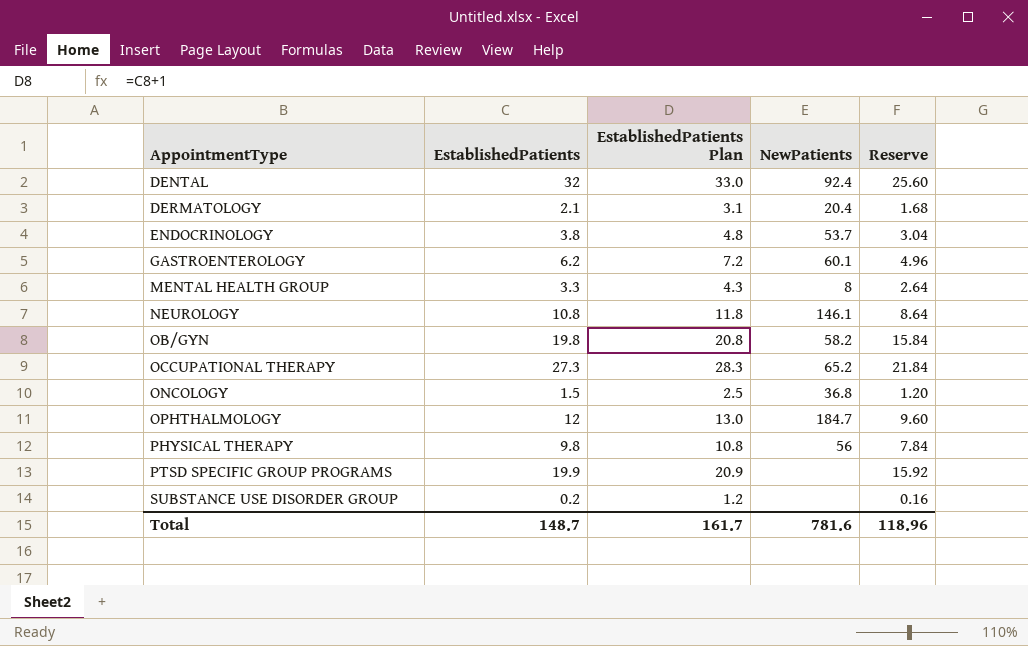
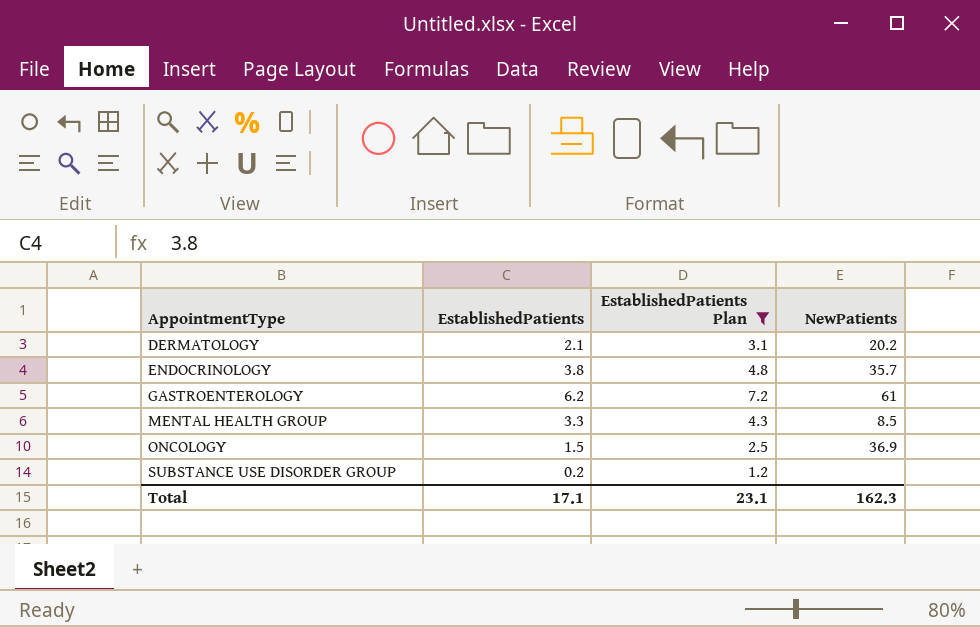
filter: none -> EstablishedPatients Plan <= 7.2
column Reserve | formula: [EstablishedPatients] * 0.8 -> none
DERMATOLOGY | NewPatients: 20.4 -> 20.2
ENDOCRINOLOGY | NewPatients: 53.7 -> 35.7
GASTROENTEROLOGY | NewPatients: 60.1 -> 61
MENTAL HEALTH GROUP | NewPatients: 8 -> 8.5
ONCOLOGY | NewPatients: 36.8 -> 36.9
Total | EstablishedPatients: 148.7 -> 17.1
Total | EstablishedPatients Plan: 161.7 -> 23.1
Total | NewPatients: 781.6 -> 162.3

